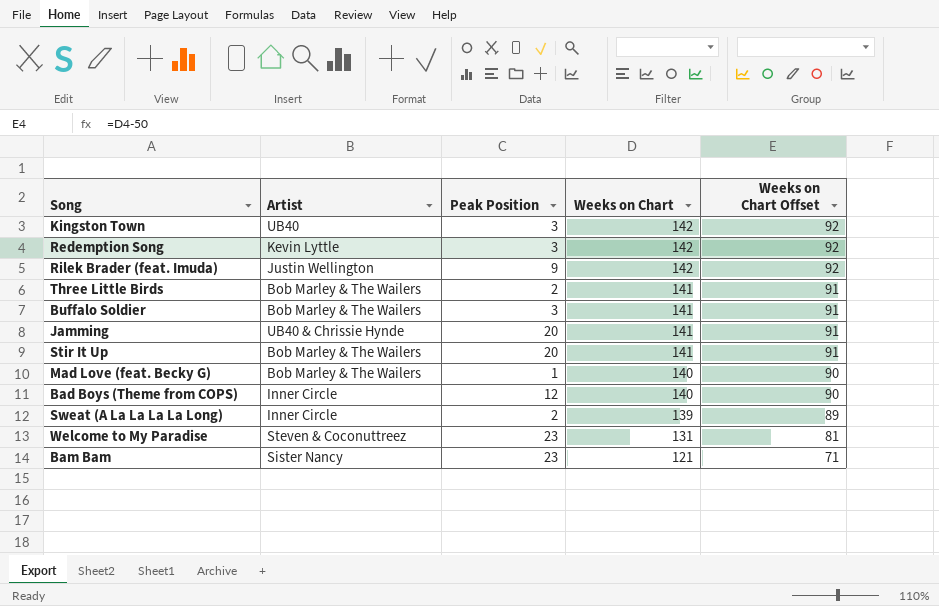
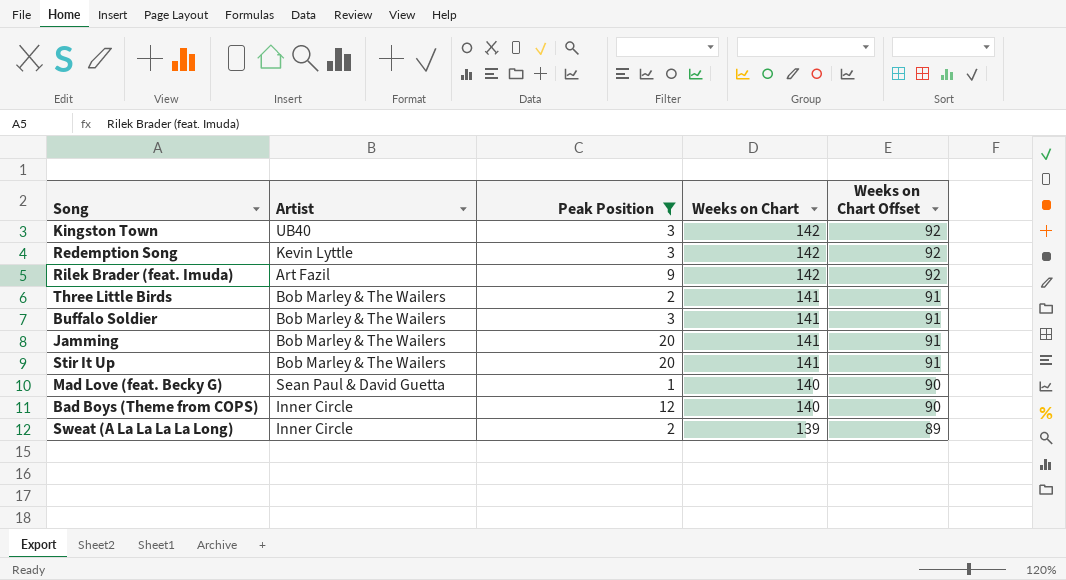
filter: none -> Peak Position != 23
Rilek Brader (feat. Imuda) | Artist: Justin Wellington -> Art Fazil
Jamming | Artist: UB40 & Chrissie Hynde -> Bob Marley & The Wailers
Mad Love (feat. Becky G) | Artist: Bob Marley & The Wailers -> Sean Paul & David Guetta

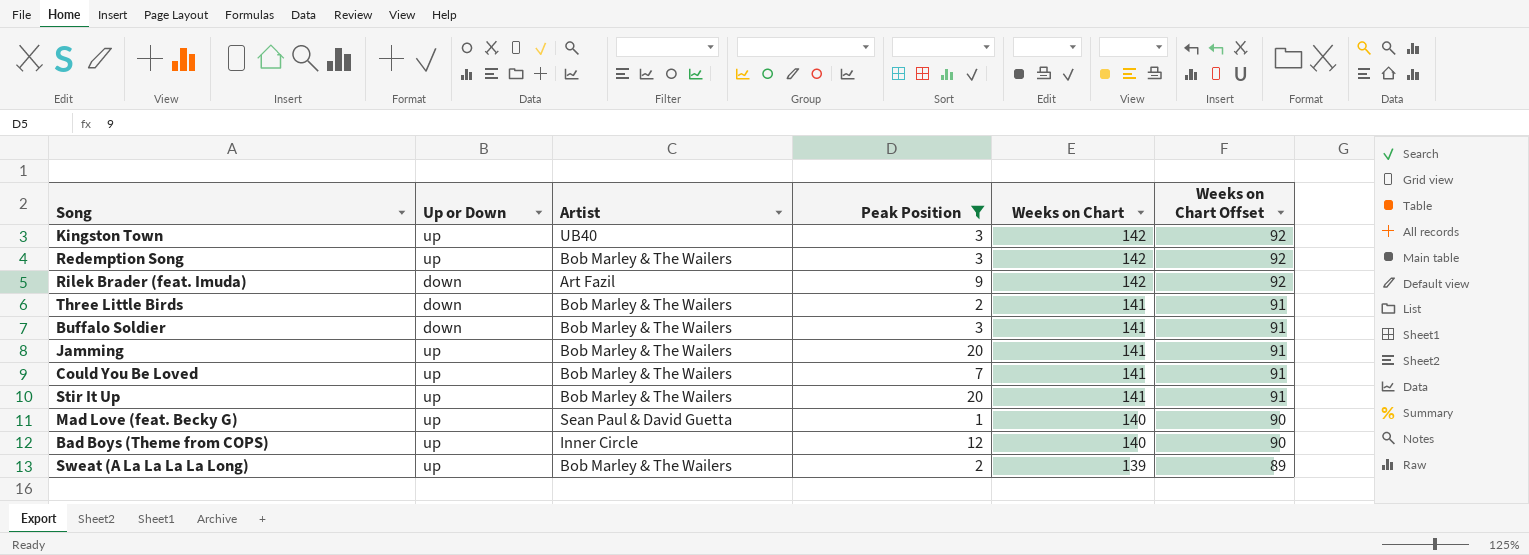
column Up or Down | position: none -> 2
Redemption Song | Artist: Kevin Lyttle -> Bob Marley & The Wailers
row Could You Be Loved: none -> up | Bob Marley & The Wailers | 7 | 141 | 91
Sweat (A La La La La Long) | Artist: Inner Circle -> Bob Marley & The Wailers

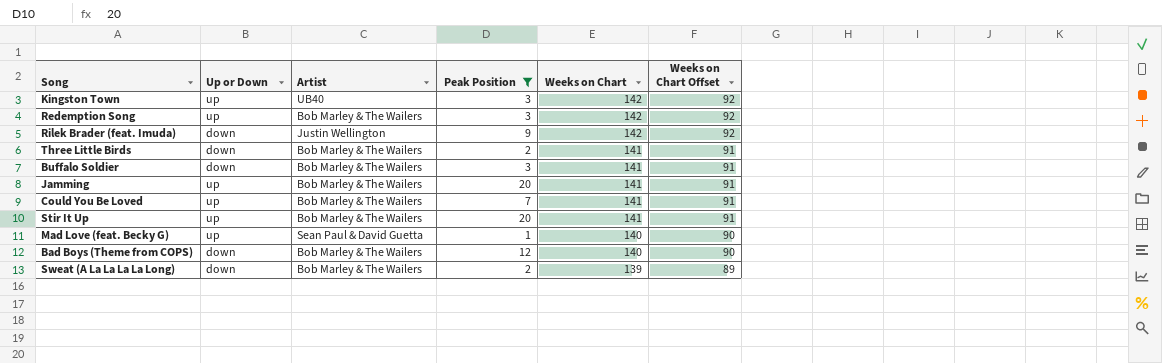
Rilek Brader (feat. Imuda) | Artist: Art Fazil -> Justin Wellington
Bad Boys (Theme from COPS) | Up or Down: up -> down
Bad Boys (Theme from COPS) | Artist: Inner Circle -> Bob Marley & The Wailers
Sweat (A La La La La Long) | Up or Down: up -> down

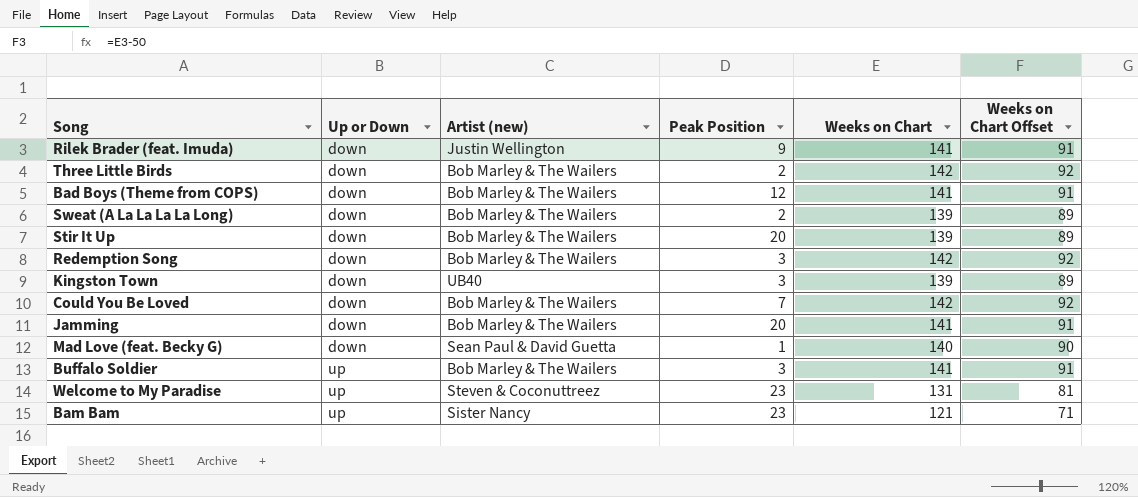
filter: Peak Position != 23 -> none
row order: Weeks on Chart descending -> Up or Down ascending
column name: Artist -> Artist (new)
Rilek Brader (feat. Imuda) | Weeks on Chart: 142 -> 141
Rilek Brader (feat. Imuda) | Weeks on Chart Offset: 92 -> 91
Three Little Birds | Weeks on Chart: 141 -> 142
Three Little Birds | Weeks on Chart Offset: 91 -> 92
Bad Boys (Theme from COPS) | Weeks on Chart: 140 -> 141
Bad Boys (Theme from COPS) | Weeks on Chart Offset: 90 -> 91
Stir It Up | Up or Down: up -> down
Stir It Up | Weeks on Chart: 141 -> 139
Stir It Up | Weeks on Chart Offset: 91 -> 89
Redemption Song | Up or Down: up -> down
Kingston Town | Up or Down: up -> down
Kingston Town | Weeks on Chart: 142 -> 139
Kingston Town | Weeks on Chart Offset: 92 -> 89
Could You Be Loved | Up or Down: up -> down
Could You Be Loved | Weeks on Chart: 141 -> 142
Could You Be Loved | Weeks on Chart Offset: 91 -> 92
Jamming | Up or Down: up -> down
Mad Love (feat. Becky G) | Up or Down: up -> down
Buffalo Soldier | Up or Down: down -> up

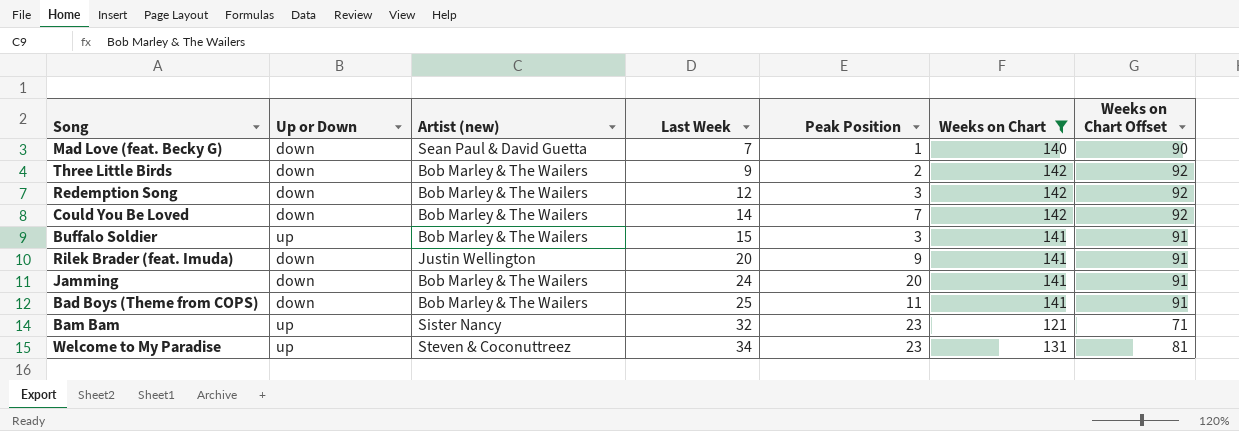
filter: none -> Weeks on Chart != 139
row order: Up or Down ascending -> Last Week ascending
column Last Week | position: none -> 4
Bad Boys (Theme from COPS) | Peak Position: 12 -> 11

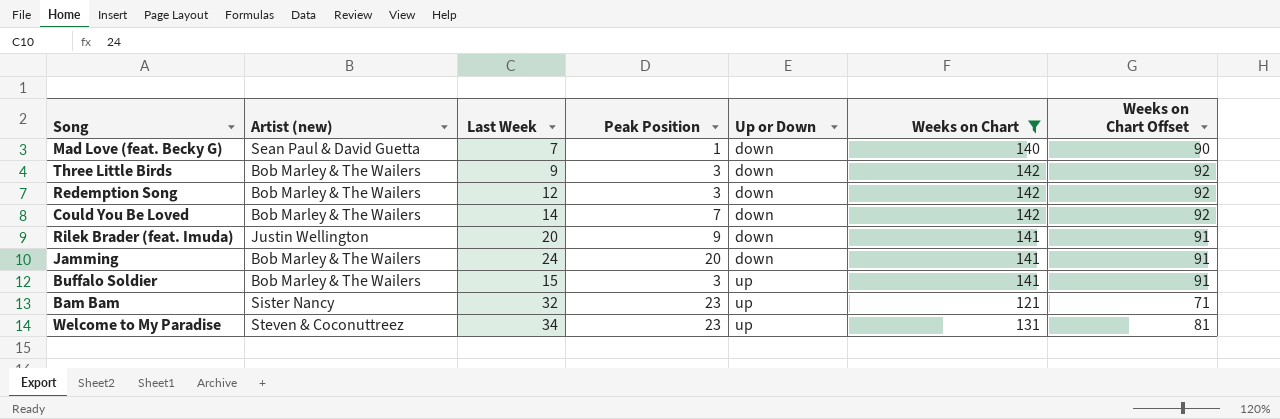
row order: Last Week ascending -> Up or Down ascending
column Up or Down | position: 2 -> 5
row Bad Boys (Theme from COPS): down | Bob Marley & The Wailers | 25 | 11 | 141 | 91 -> none
Three Little Birds | Peak Position: 2 -> 3

